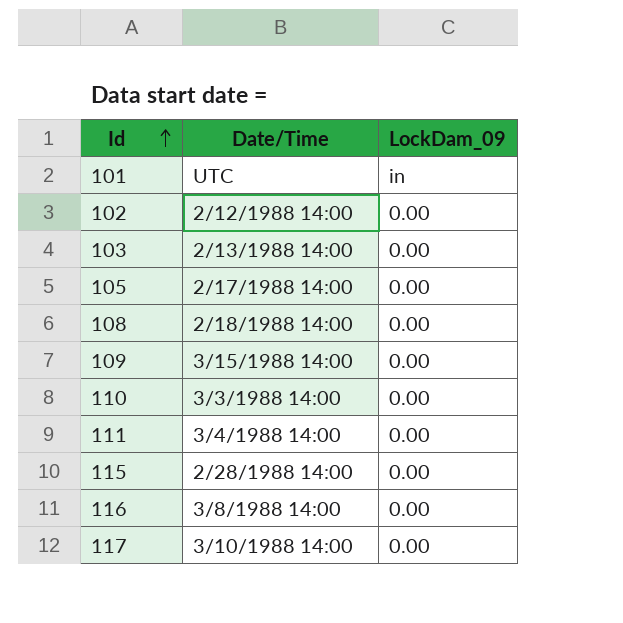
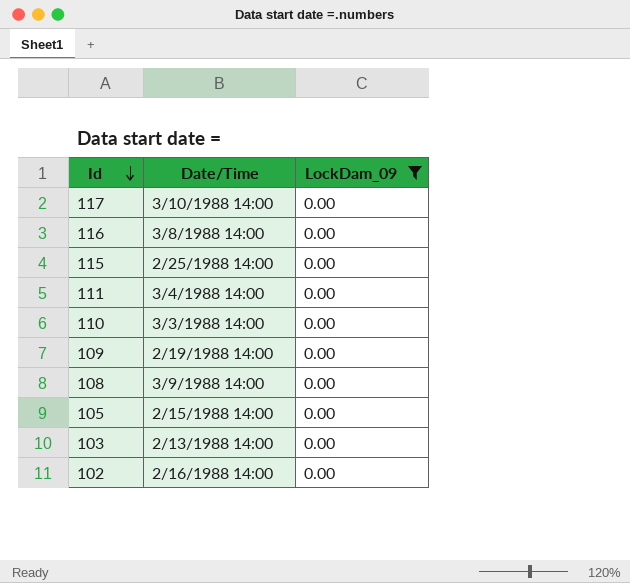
filter: none -> LockDam_09 = 0.00
row order: Id ascending -> Id descending
115 | Date/Time: 2/28/1988 14:00 -> 2/25/1988 14:00
109 | Date/Time: 3/15/1988 14:00 -> 2/19/1988 14:00
108 | Date/Time: 2/18/1988 14:00 -> 3/9/1988 14:00
105 | Date/Time: 2/17/1988 14:00 -> 2/15/1988 14:00
102 | Date/Time: 2/12/1988 14:00 -> 2/16/1988 14:00

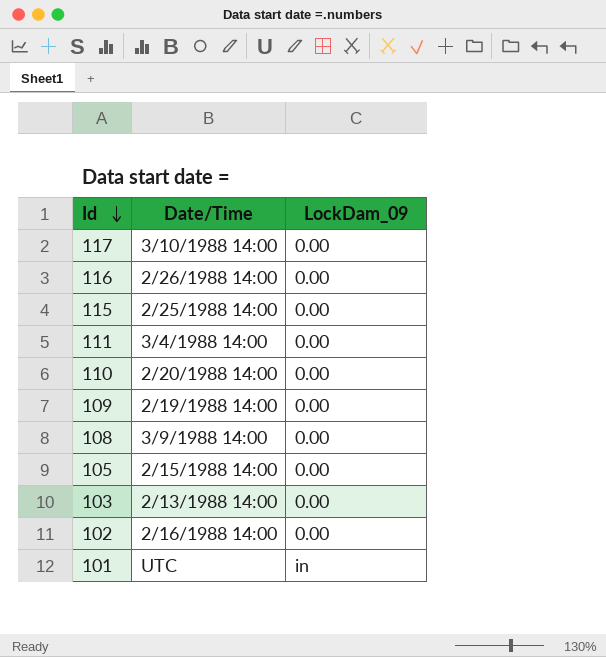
filter: LockDam_09 = 0.00 -> none
116 | Date/Time: 3/8/1988 14:00 -> 2/26/1988 14:00
110 | Date/Time: 3/3/1988 14:00 -> 2/20/1988 14:00

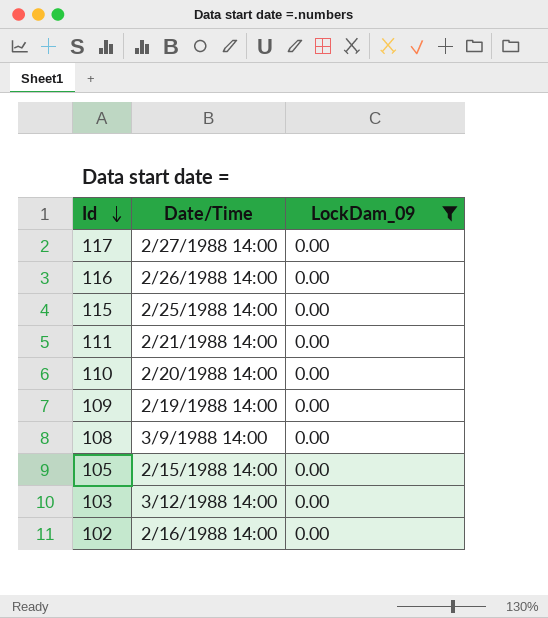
filter: none -> LockDam_09 = 0.00
117 | Date/Time: 3/10/1988 14:00 -> 2/27/1988 14:00
111 | Date/Time: 3/4/1988 14:00 -> 2/21/1988 14:00
103 | Date/Time: 2/13/1988 14:00 -> 3/12/1988 14:00

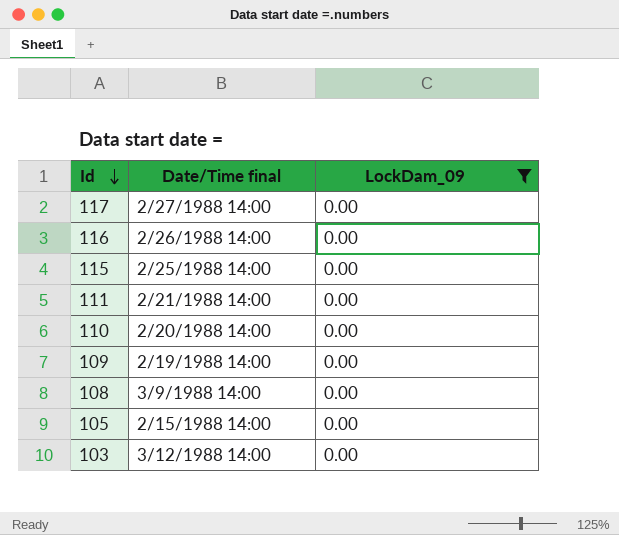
column name: Date/Time -> Date/Time final
row 102: 2/16/1988 14:00 | 0.00 -> none

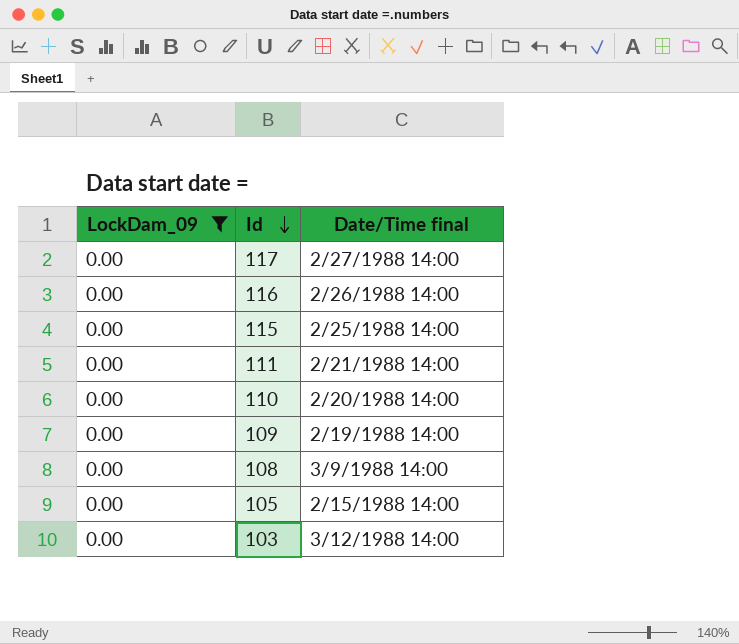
column LockDam_09 | position: 3 -> 1

